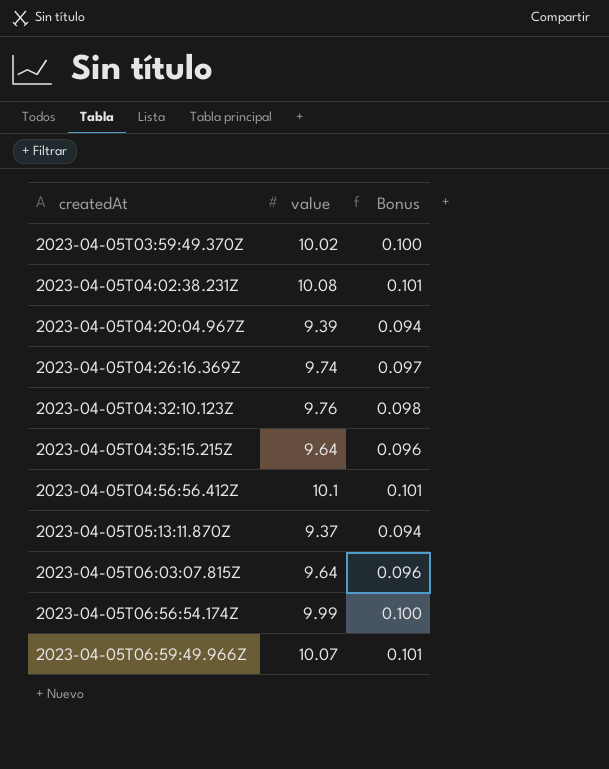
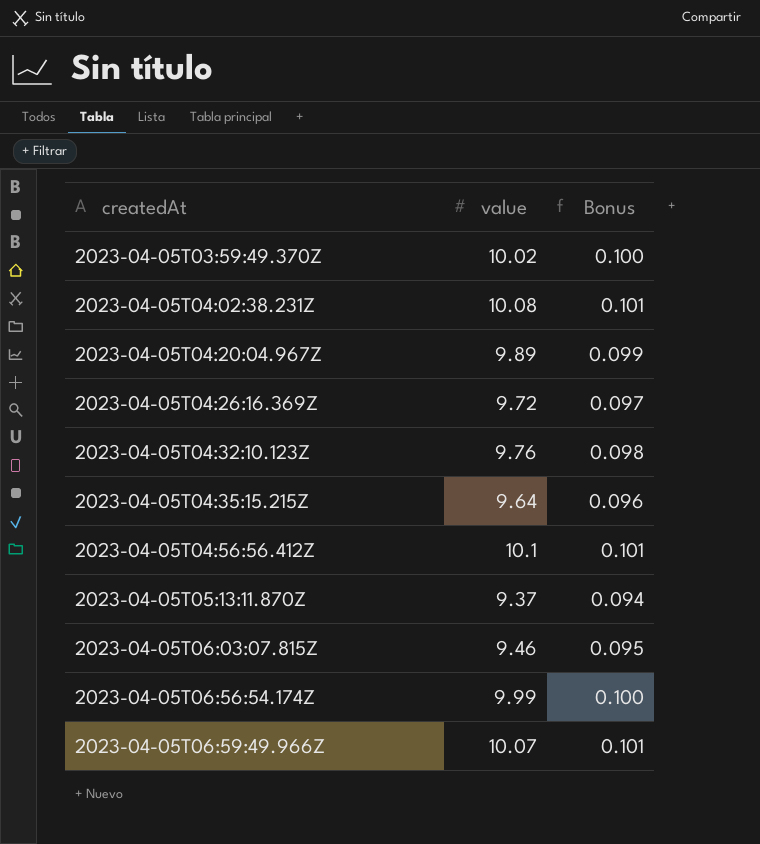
2023-04-05T04:20:04.967Z | value: 9.39 -> 9.89
2023-04-05T04:20:04.967Z | Bonus: 0.094 -> 0.099
2023-04-05T04:26:16.369Z | value: 9.74 -> 9.72
2023-04-05T06:03:07.815Z | value: 9.64 -> 9.46
2023-04-05T06:03:07.815Z | Bonus: 0.096 -> 0.095

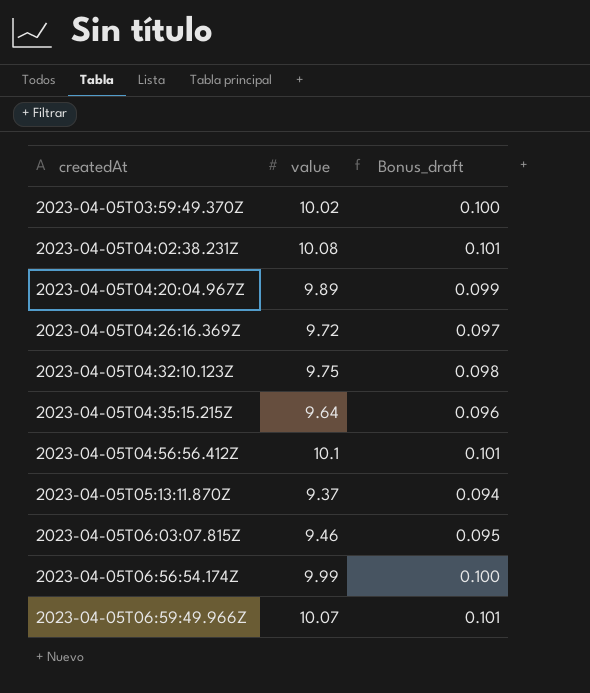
column name: Bonus -> Bonus_draft
2023-04-05T04:32:10.123Z | value: 9.76 -> 9.75

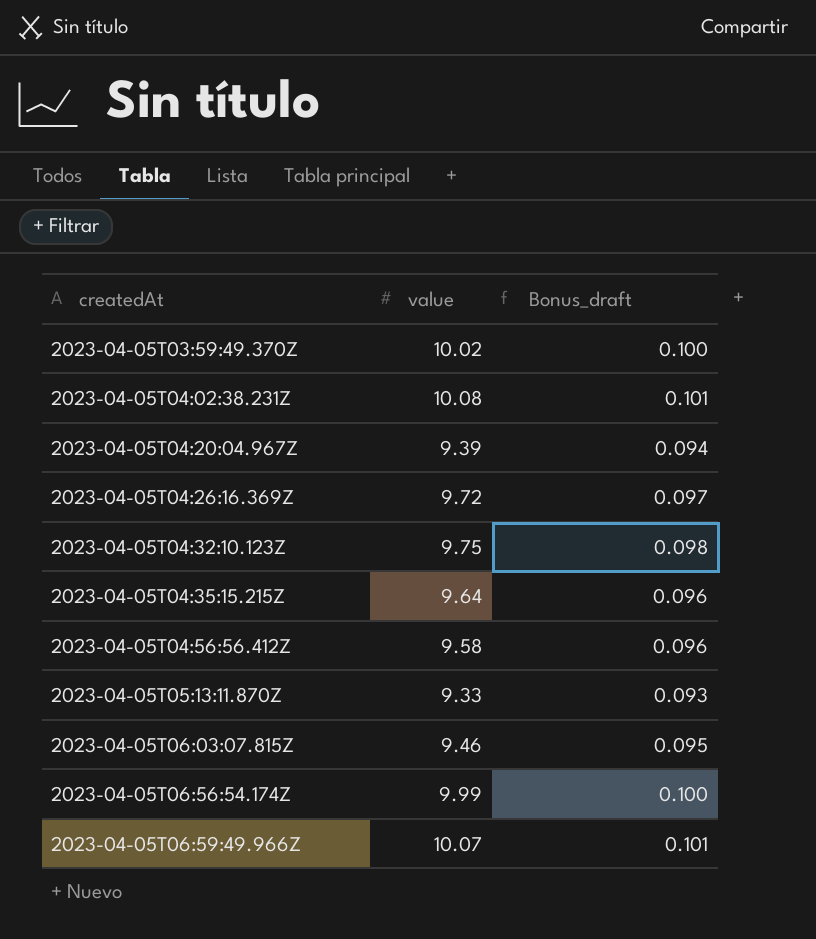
2023-04-05T04:20:04.967Z | value: 9.89 -> 9.39
2023-04-05T04:20:04.967Z | Bonus_draft: 0.099 -> 0.094
2023-04-05T04:56:56.412Z | value: 10.1 -> 9.58
2023-04-05T04:56:56.412Z | Bonus_draft: 0.101 -> 0.096
2023-04-05T05:13:11.870Z | value: 9.37 -> 9.33
2023-04-05T05:13:11.870Z | Bonus_draft: 0.094 -> 0.093

